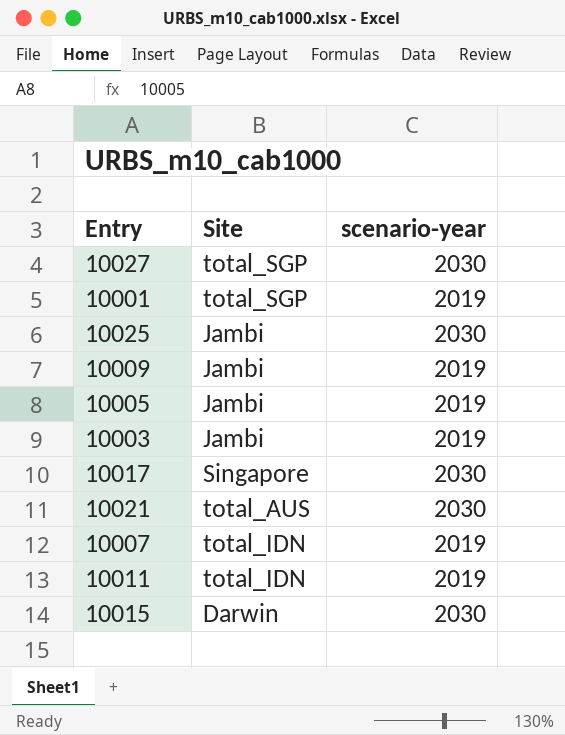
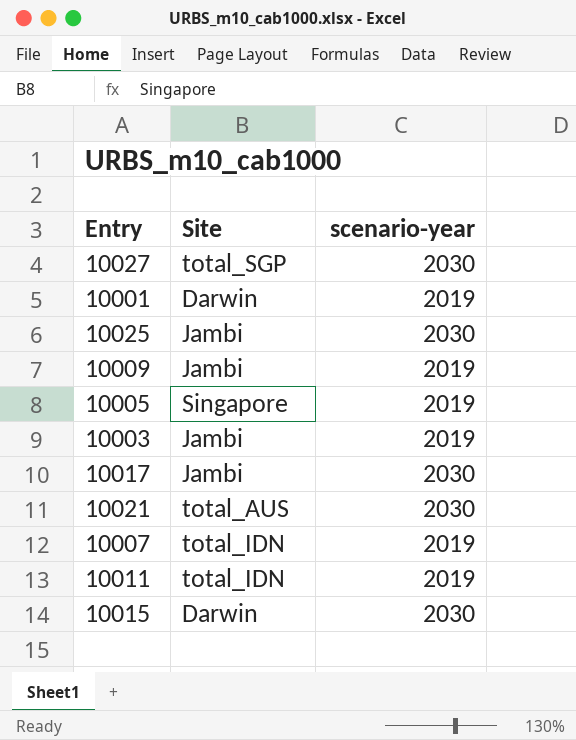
10001 | Site: total_SGP -> Darwin
10005 | Site: Jambi -> Singapore
10017 | Site: Singapore -> Jambi

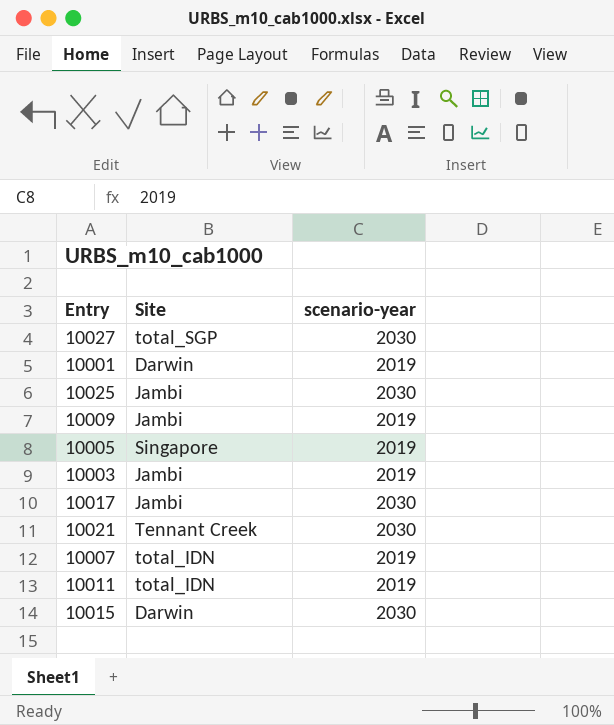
10021 | Site: total_AUS -> Tennant Creek

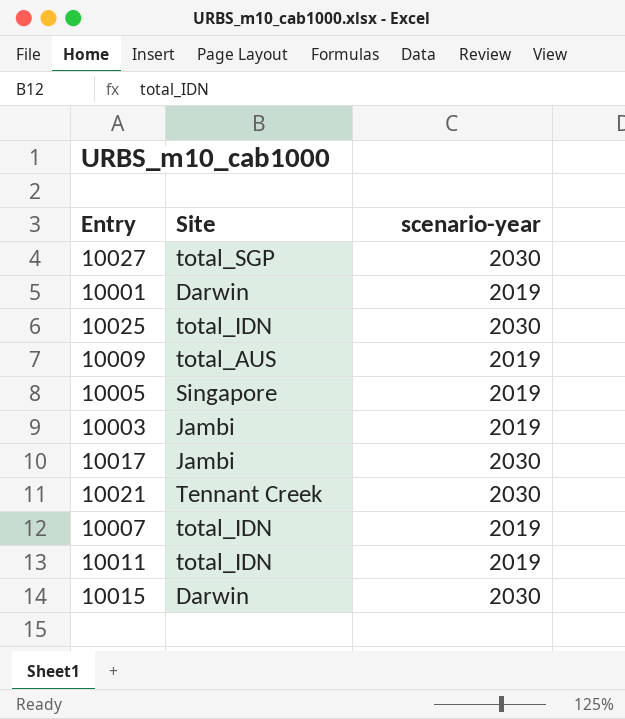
10025 | Site: Jambi -> total_IDN
10009 | Site: Jambi -> total_AUS

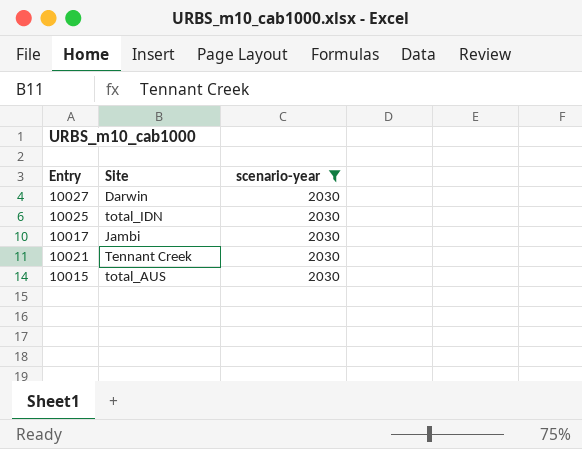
filter: none -> scenario-year = 2030
10027 | Site: total_SGP -> Darwin
10015 | Site: Darwin -> total_AUS

